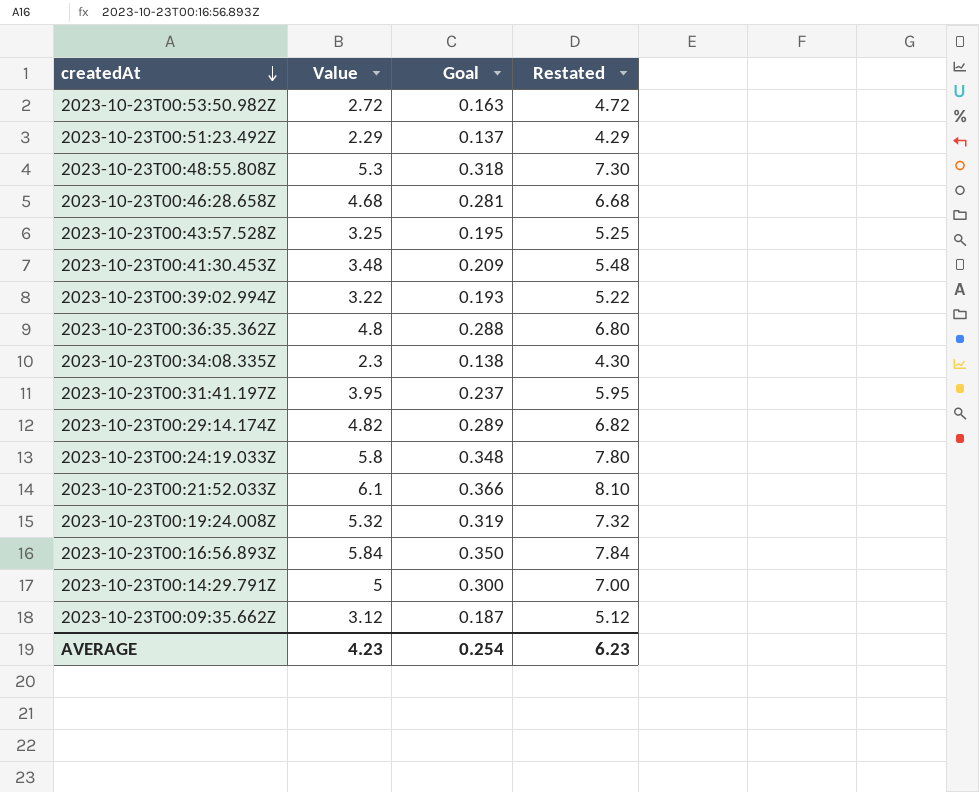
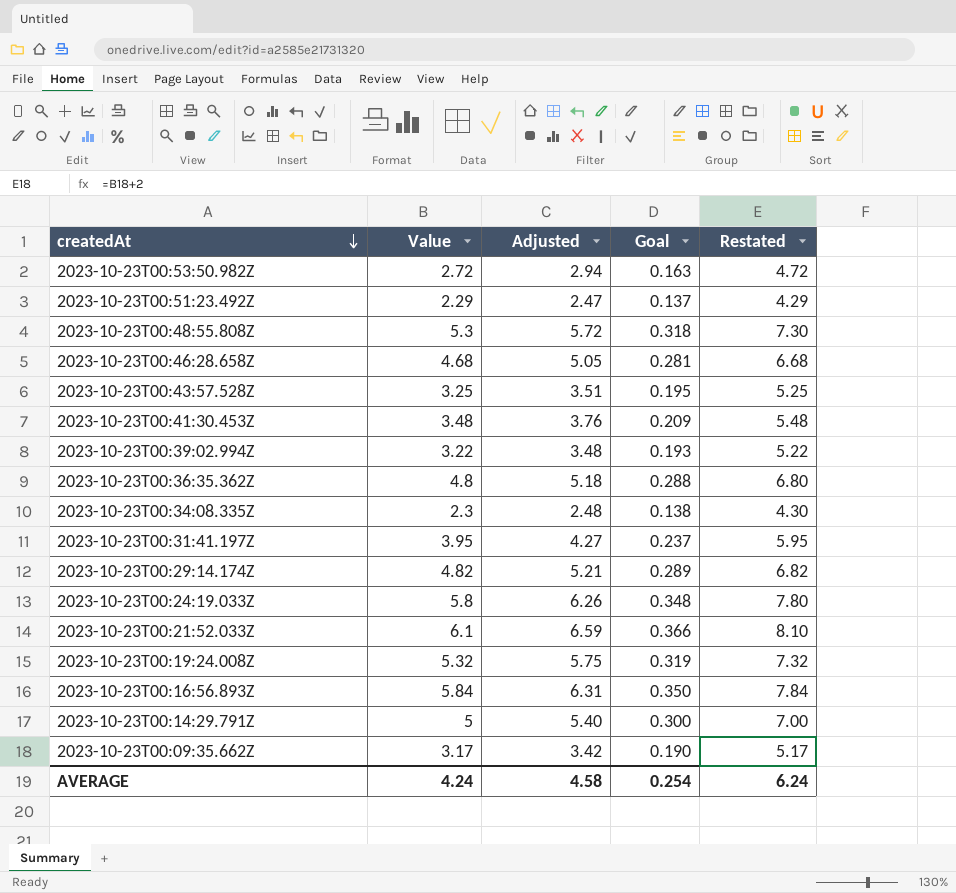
column Adjusted | formula: none -> [Value] * 1.08
2023-10-23T00:09:35.662Z | Value: 3.12 -> 3.17
2023-10-23T00:09:35.662Z | Goal: 0.187 -> 0.190
2023-10-23T00:09:35.662Z | Restated: 5.12 -> 5.17
AVERAGE | Value: 4.23 -> 4.24
AVERAGE | Restated: 6.23 -> 6.24

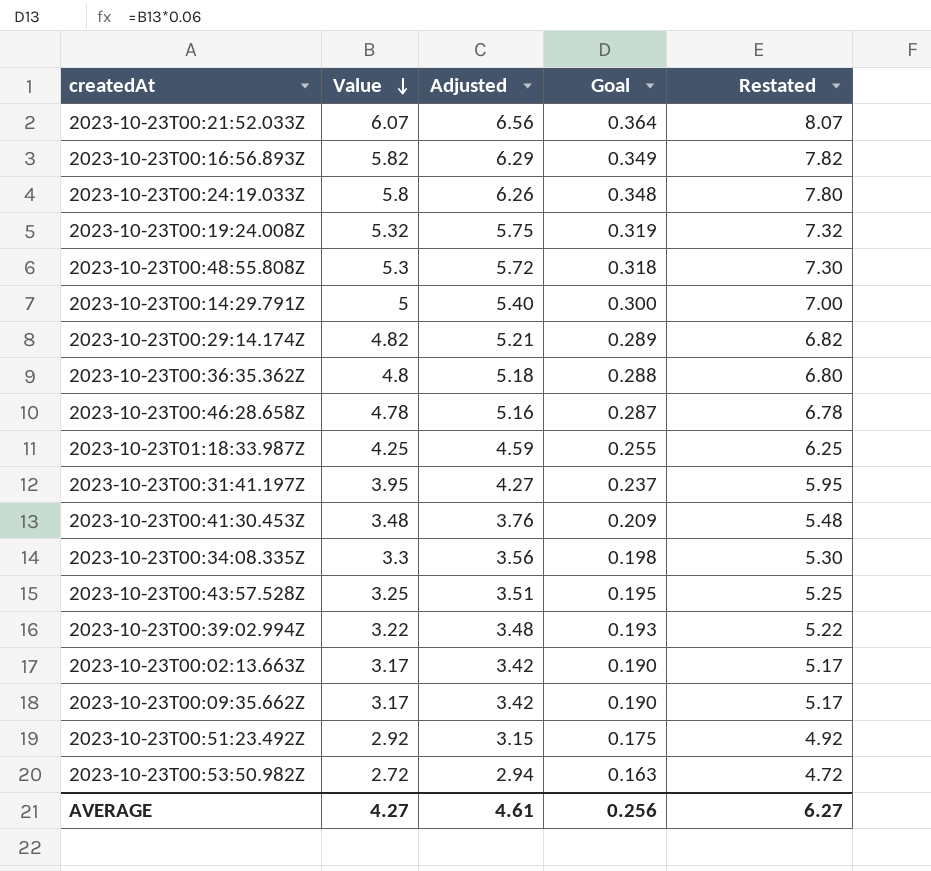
row order: createdAt descending -> Value descending
2023-10-23T00:21:52.033Z | Value: 6.1 -> 6.07
2023-10-23T00:21:52.033Z | Adjusted: 6.59 -> 6.56
2023-10-23T00:21:52.033Z | Goal: 0.366 -> 0.364
2023-10-23T00:21:52.033Z | Restated: 8.10 -> 8.07
2023-10-23T00:16:56.893Z | Value: 5.84 -> 5.82
2023-10-23T00:16:56.893Z | Adjusted: 6.31 -> 6.29
2023-10-23T00:16:56.893Z | Goal: 0.350 -> 0.349
2023-10-23T00:16:56.893Z | Restated: 7.84 -> 7.82
2023-10-23T00:46:28.658Z | Value: 4.68 -> 4.78
2023-10-23T00:46:28.658Z | Adjusted: 5.05 -> 5.16
2023-10-23T00:46:28.658Z | Goal: 0.281 -> 0.287
2023-10-23T00:46:28.658Z | Restated: 6.68 -> 6.78
row 2023-10-23T01:18:33.987Z: none -> 4.25 | 4.59 | 0.255 | 6.25
2023-10-23T00:34:08.335Z | Value: 2.3 -> 3.3
2023-10-23T00:34:08.335Z | Adjusted: 2.48 -> 3.56
2023-10-23T00:34:08.335Z | Goal: 0.138 -> 0.198
2023-10-23T00:34:08.335Z | Restated: 4.30 -> 5.30
row 2023-10-23T00:02:13.663Z: none -> 3.17 | 3.42 | 0.190 | 5.17
2023-10-23T00:51:23.492Z | Value: 2.29 -> 2.92
2023-10-23T00:51:23.492Z | Adjusted: 2.47 -> 3.15
2023-10-23T00:51:23.492Z | Goal: 0.137 -> 0.175
2023-10-23T00:51:23.492Z | Restated: 4.29 -> 4.92
AVERAGE | Value: 4.24 -> 4.27
AVERAGE | Adjusted: 4.58 -> 4.61
AVERAGE | Goal: 0.254 -> 0.256
AVERAGE | Restated: 6.24 -> 6.27

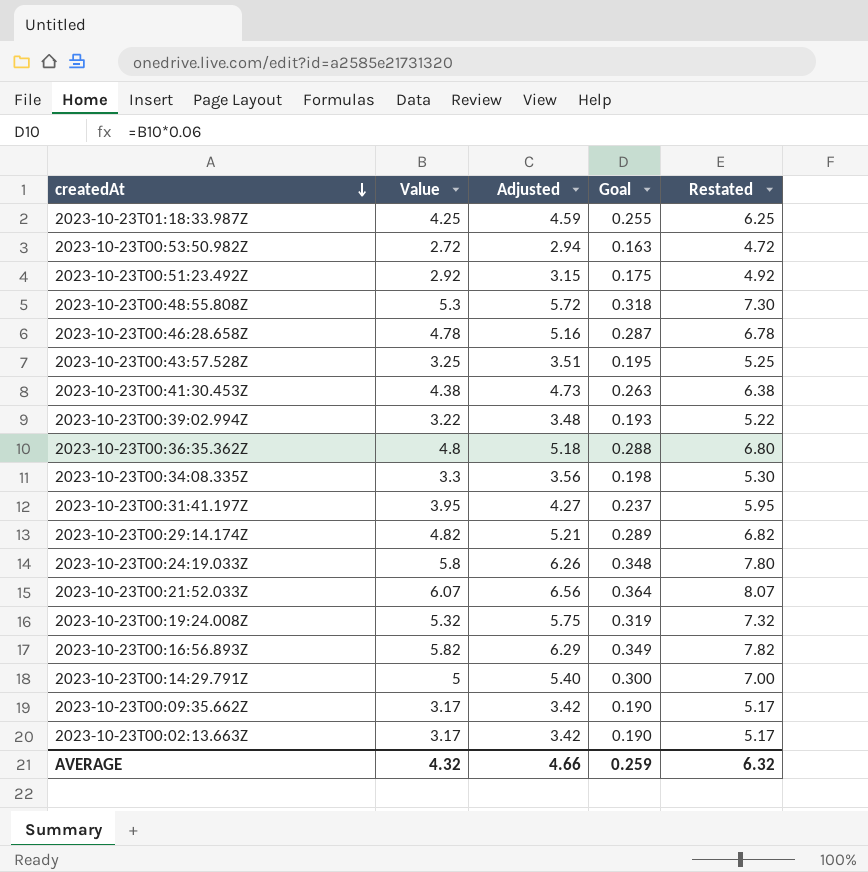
row order: Value descending -> createdAt descending
2023-10-23T00:41:30.453Z | Value: 3.48 -> 4.38
2023-10-23T00:41:30.453Z | Adjusted: 3.76 -> 4.73
2023-10-23T00:41:30.453Z | Goal: 0.209 -> 0.263
2023-10-23T00:41:30.453Z | Restated: 5.48 -> 6.38
AVERAGE | Value: 4.27 -> 4.32
AVERAGE | Adjusted: 4.61 -> 4.66
AVERAGE | Goal: 0.256 -> 0.259
AVERAGE | Restated: 6.27 -> 6.32

